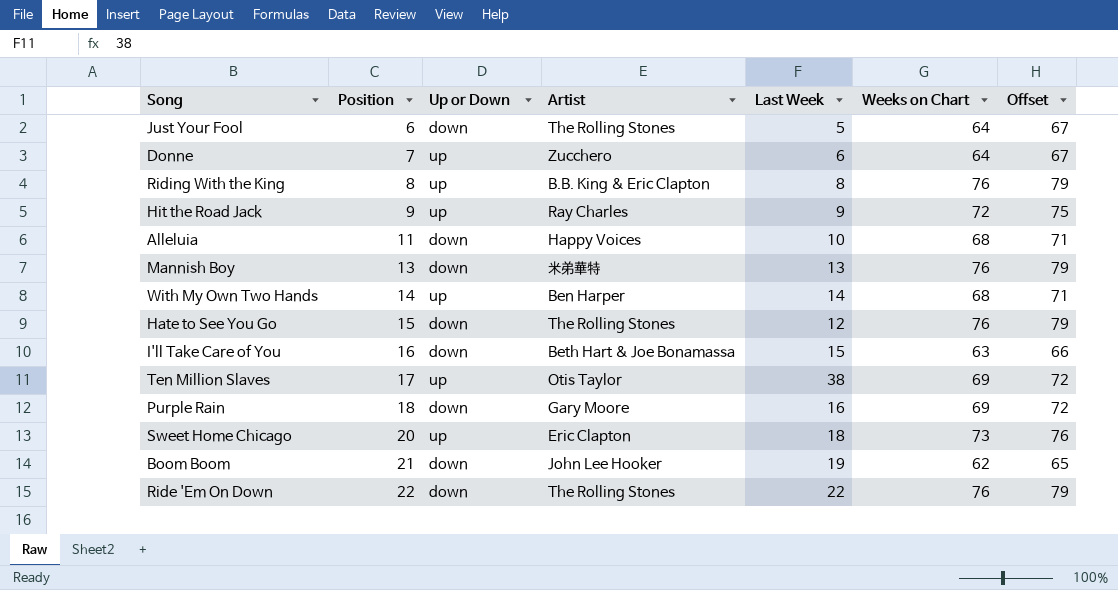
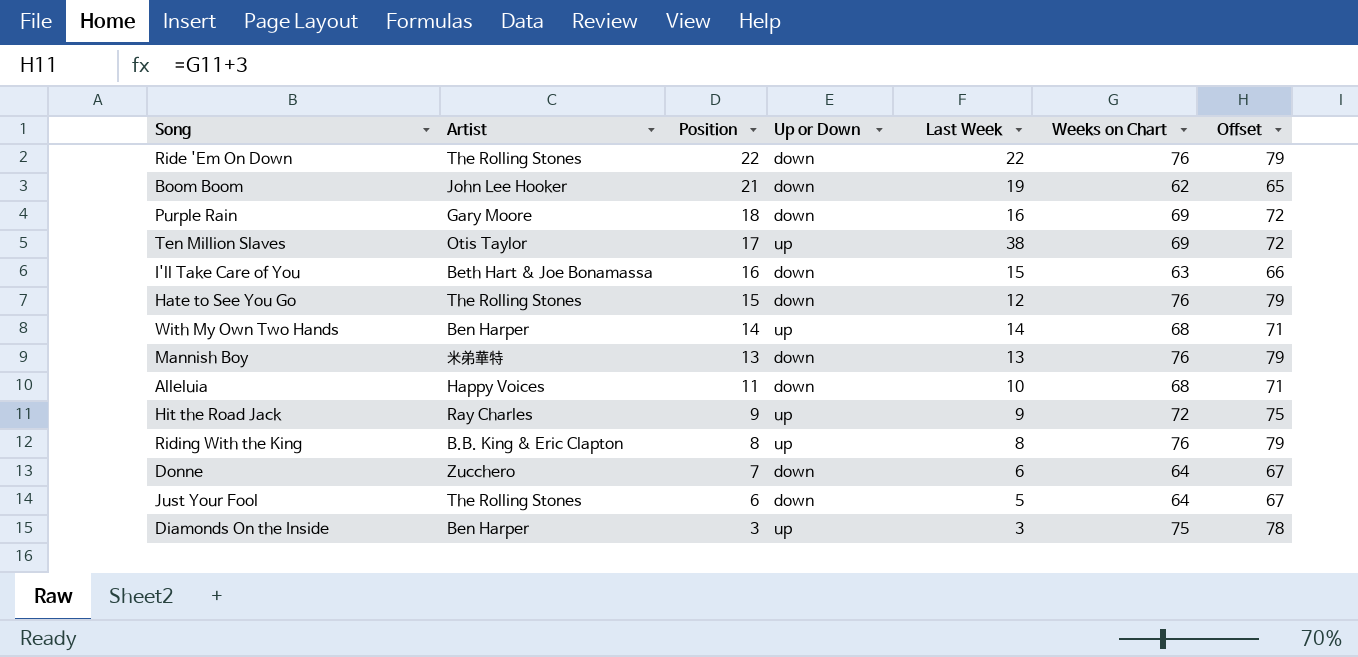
row order: Position ascending -> Position descending
column Artist | position: 4 -> 2
row Sweet Home Chicago: 20 | up | Eric Clapton | 18 | 73 | 76 -> none
Donne | Up or Down: up -> down
row Diamonds On the Inside: none -> Ben Harper | 3 | up | 3 | 75 | 78

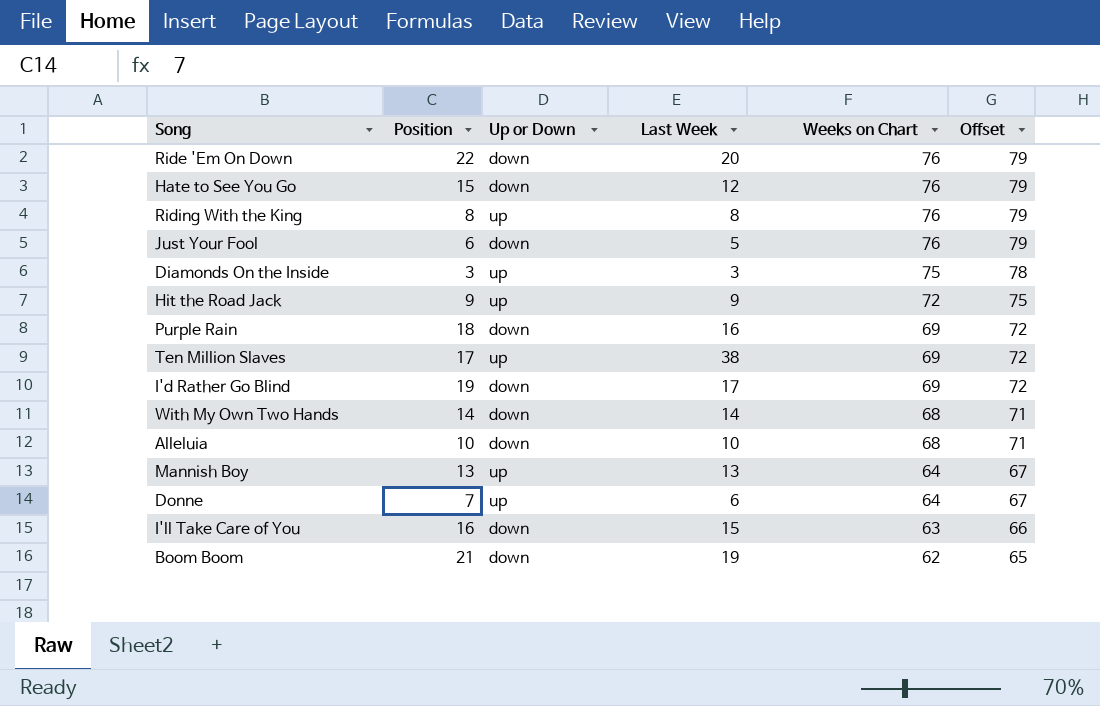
row order: Position descending -> Weeks on Chart descending
column Artist | position: 2 -> none
Ride 'Em On Down | Last Week: 22 -> 20
Just Your Fool | Weeks on Chart: 64 -> 76
Just Your Fool | Offset: 67 -> 79
row I'd Rather Go Blind: none -> 19 | down | 17 | 69 | 72
With My Own Two Hands | Up or Down: up -> down
Alleluia | Position: 11 -> 10
Mannish Boy | Up or Down: down -> up
Mannish Boy | Weeks on Chart: 76 -> 64
Mannish Boy | Offset: 79 -> 67
Donne | Up or Down: down -> up

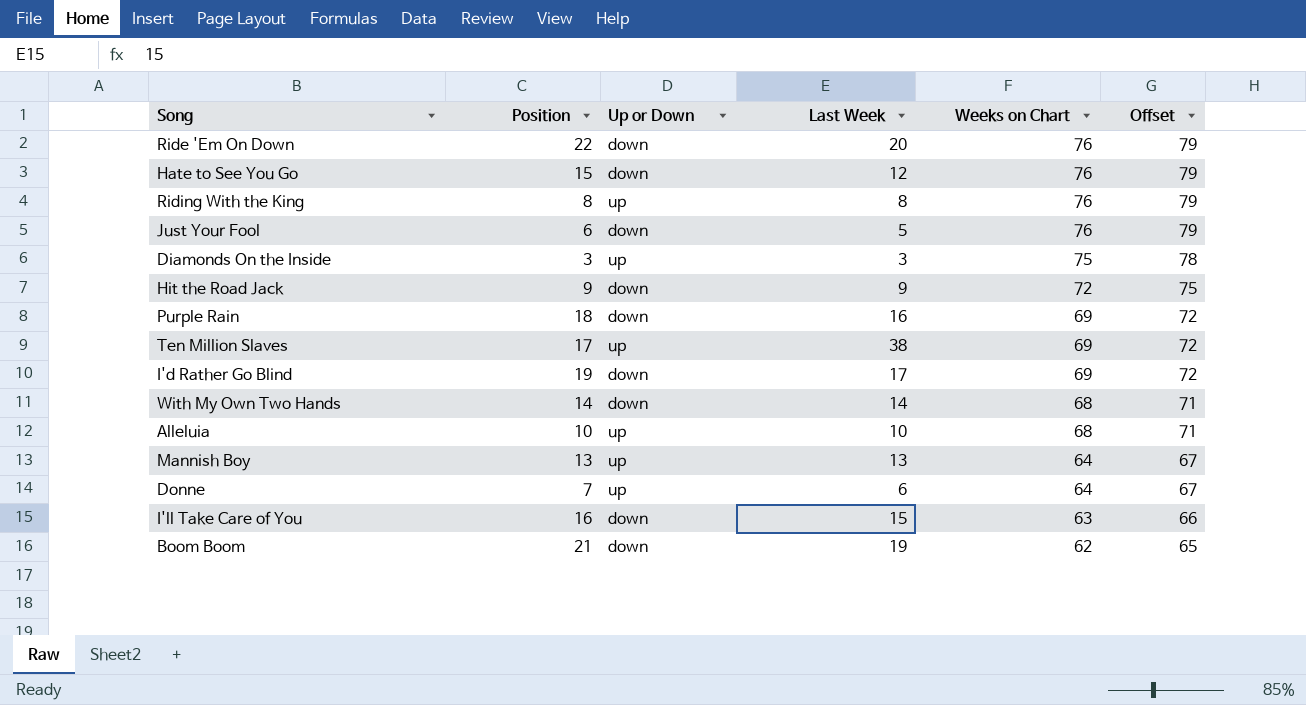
Hit the Road Jack | Up or Down: up -> down
Alleluia | Up or Down: down -> up

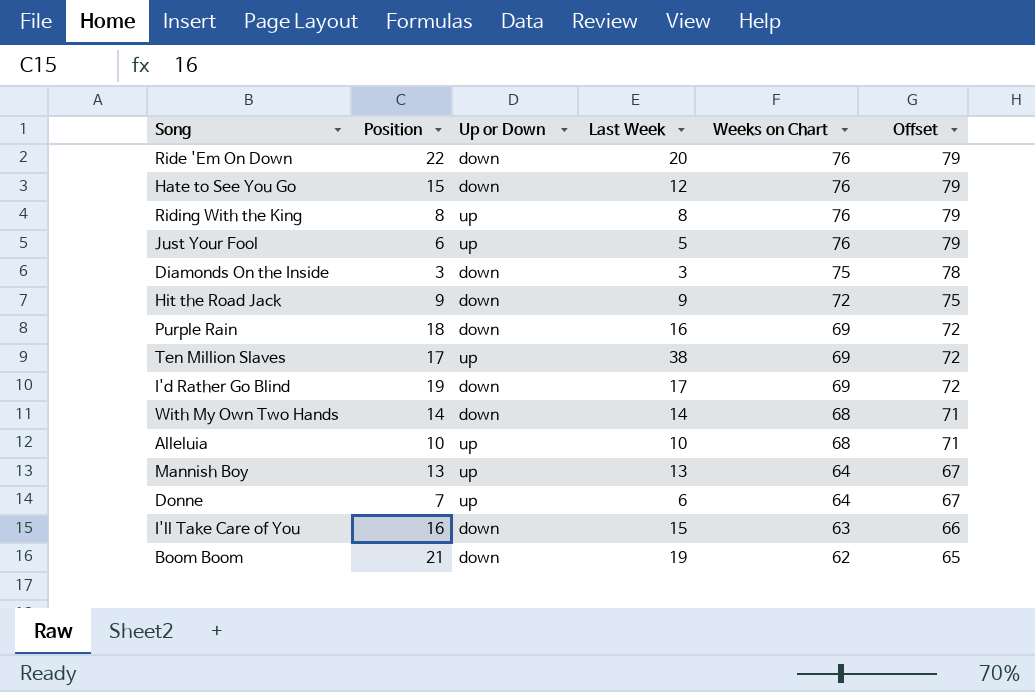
Just Your Fool | Up or Down: down -> up
Diamonds On the Inside | Up or Down: up -> down

